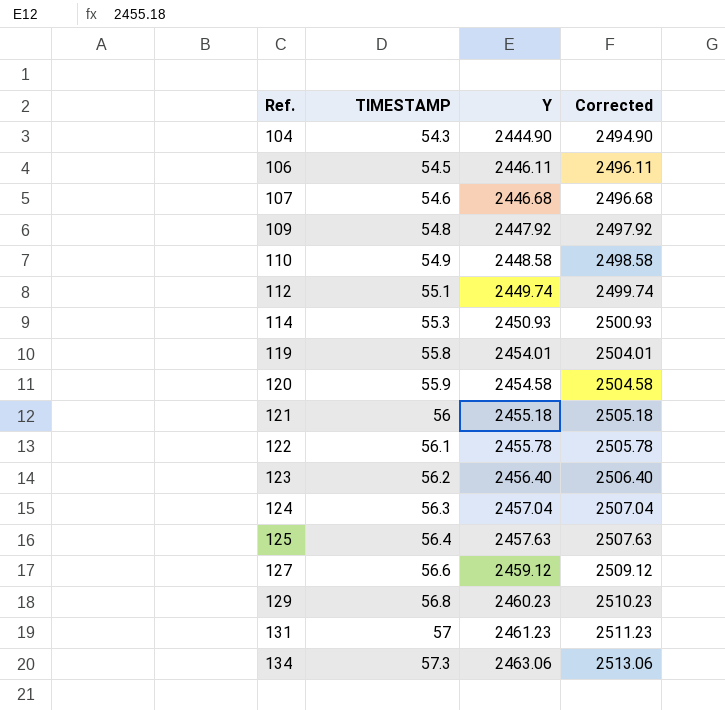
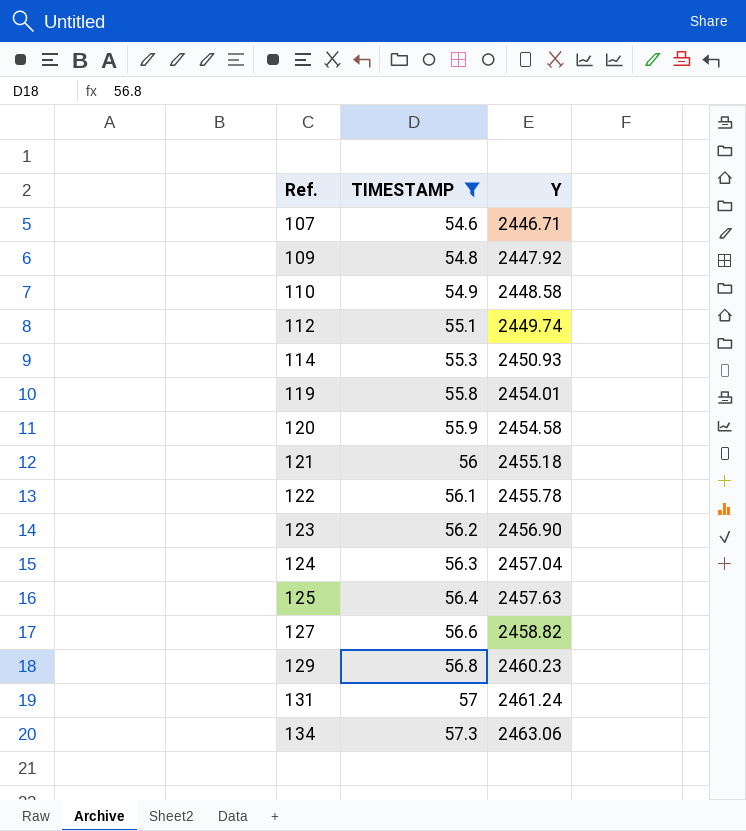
filter: none -> TIMESTAMP >= 54.6
column Corrected | formula: [Y] + 50 -> none
107 | Y: 2446.68 -> 2446.71
123 | Y: 2456.40 -> 2456.90
127 | Y: 2459.12 -> 2458.82
131 | Y: 2461.23 -> 2461.24

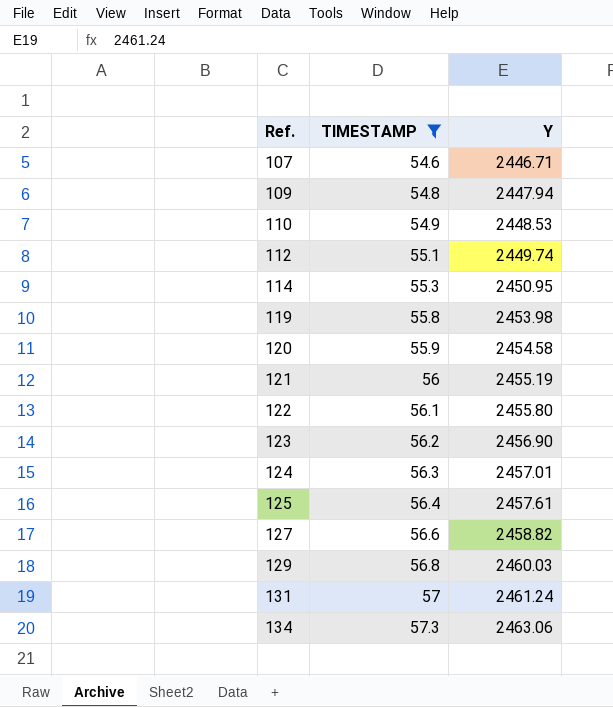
109 | Y: 2447.92 -> 2447.94
110 | Y: 2448.58 -> 2448.53
114 | Y: 2450.93 -> 2450.95
119 | Y: 2454.01 -> 2453.98
121 | Y: 2455.18 -> 2455.19
122 | Y: 2455.78 -> 2455.80
124 | Y: 2457.04 -> 2457.01
125 | Y: 2457.63 -> 2457.61
129 | Y: 2460.23 -> 2460.03

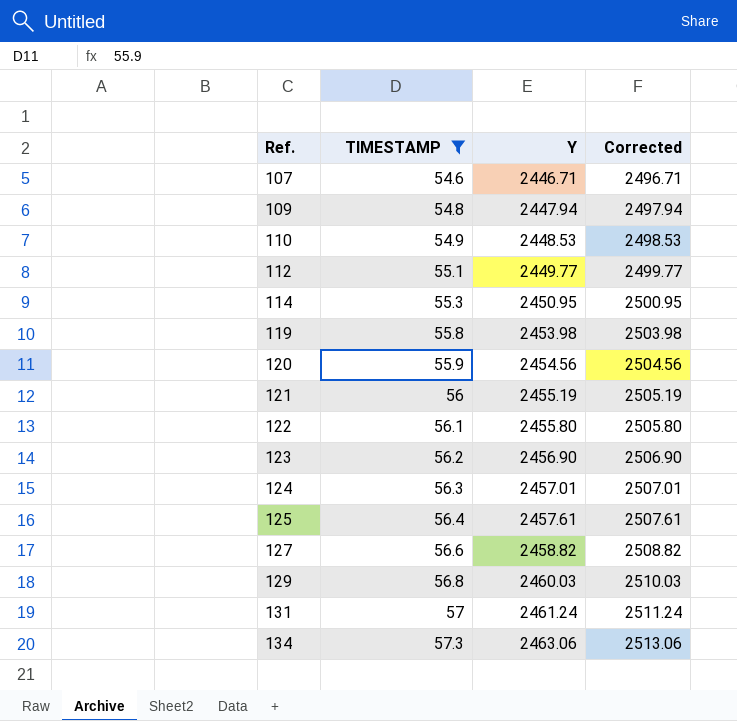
column Corrected | formula: none -> [Y] + 50
112 | Y: 2449.74 -> 2449.77
120 | Y: 2454.58 -> 2454.56

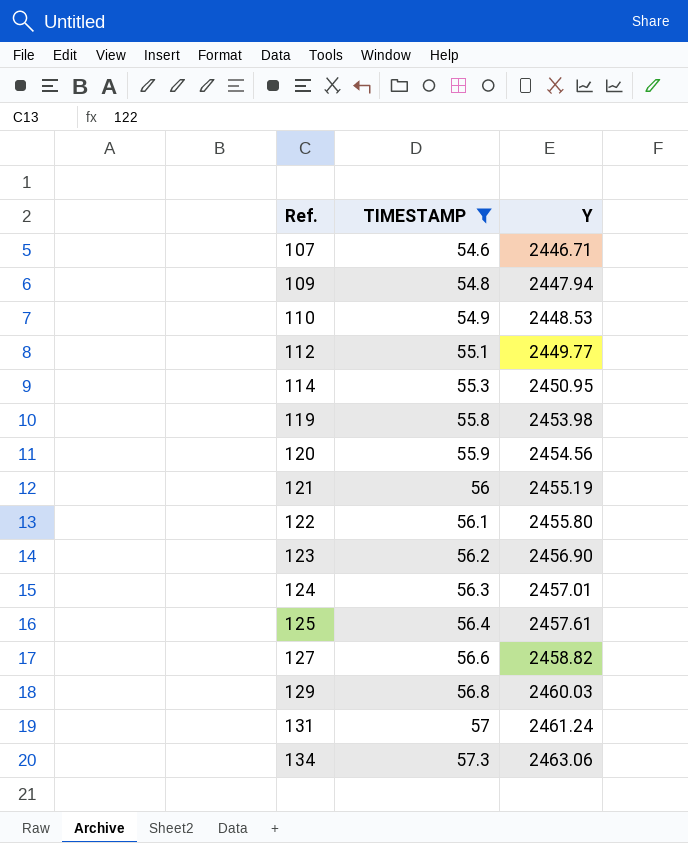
column Corrected | formula: [Y] + 50 -> none

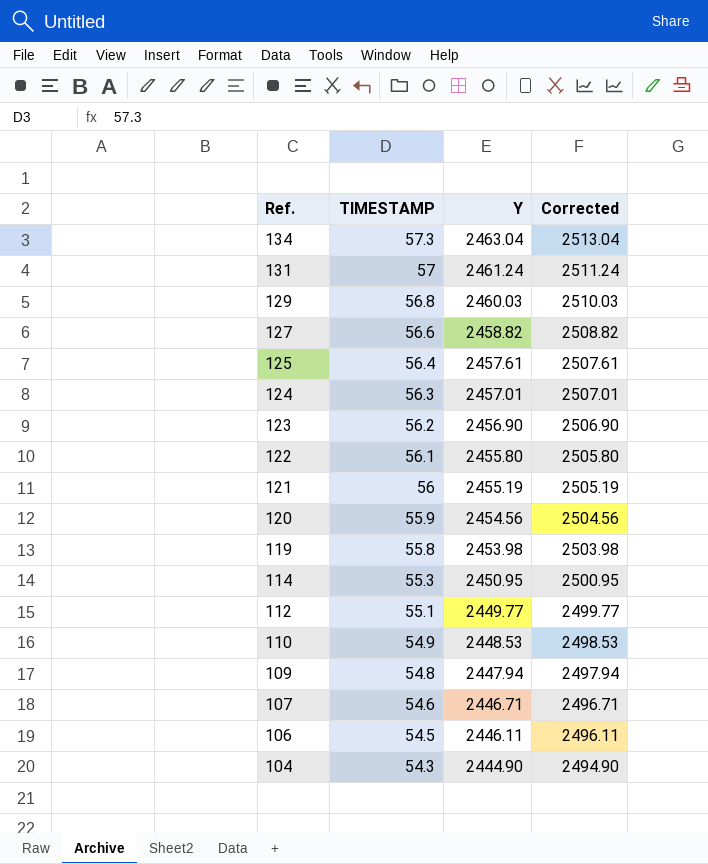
filter: TIMESTAMP >= 54.6 -> none
row order: Ref. ascending -> Ref. descending
column Corrected | formula: none -> [Y] + 50
134 | Y: 2463.06 -> 2463.04

